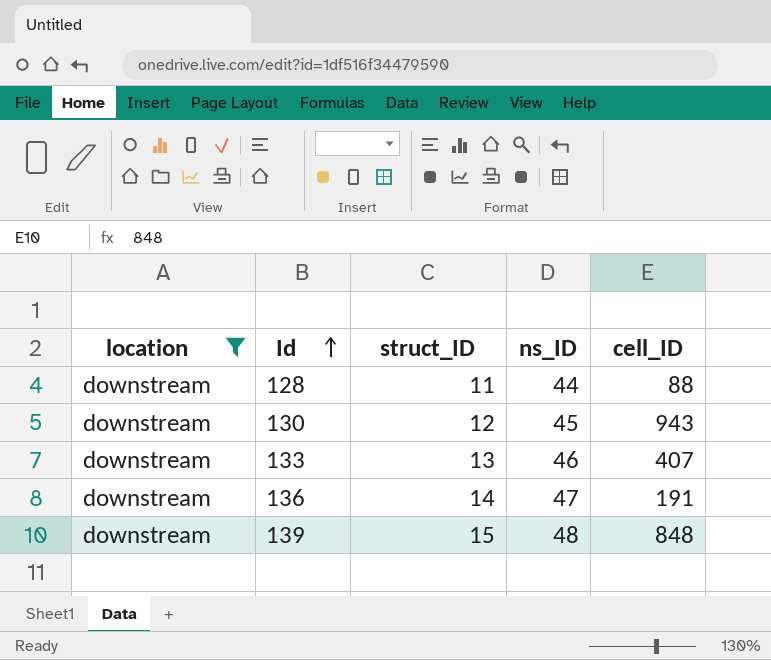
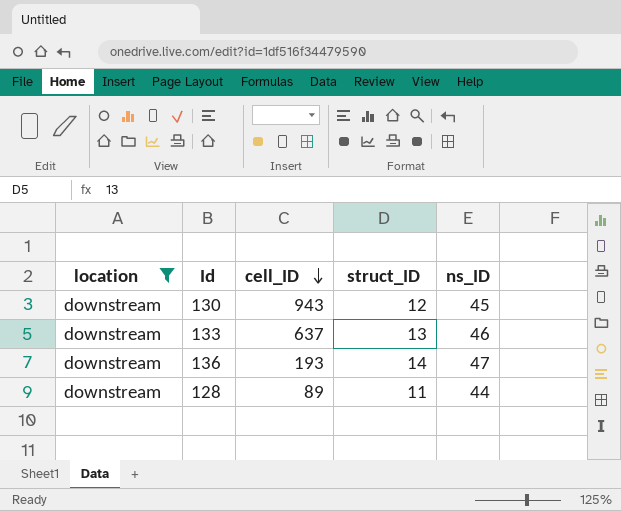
row order: Id ascending -> cell_ID descending
column cell_ID | position: 5 -> 3
row 139: downstream | 15 | 48 | 848 -> none
133 | cell_ID: 407 -> 637
136 | cell_ID: 191 -> 193
128 | cell_ID: 88 -> 89

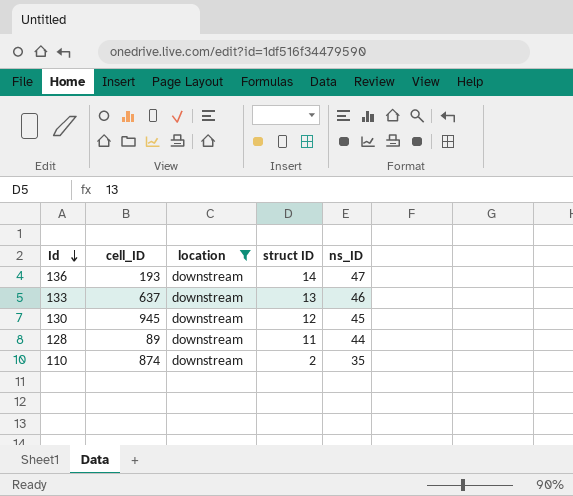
row order: cell_ID descending -> Id descending
column location | position: 1 -> 3
column name: struct_ID -> struct ID
130 | cell_ID: 943 -> 945
row 110: none -> 874 | downstream | 2 | 35

